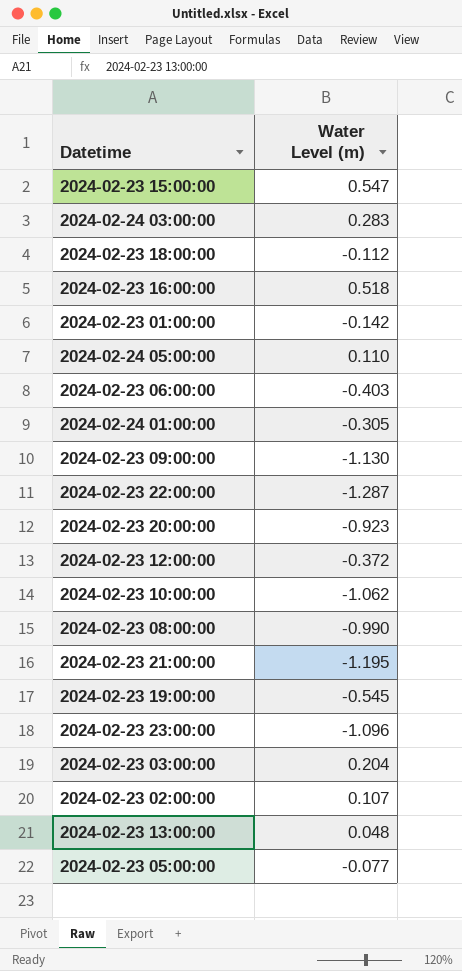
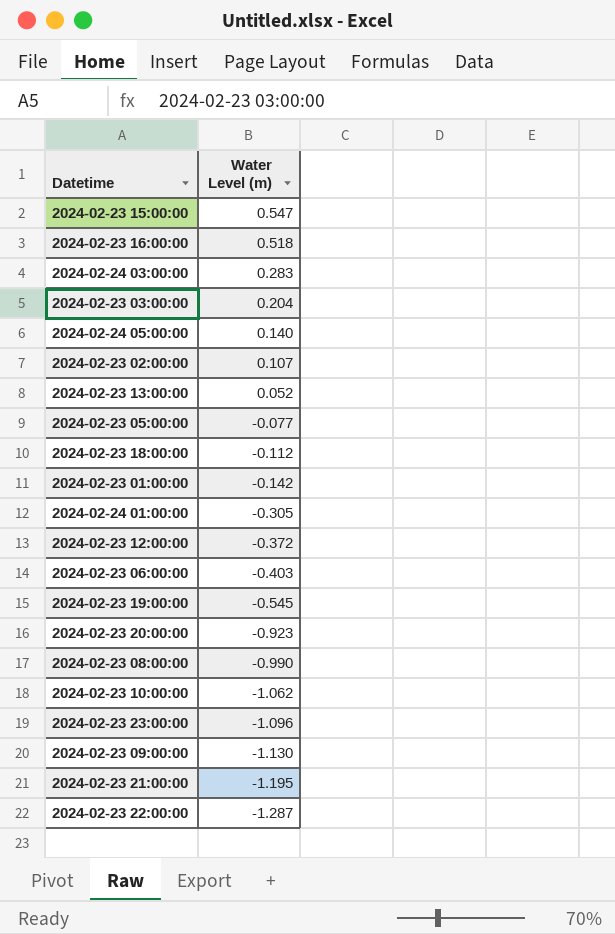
row order: none -> Water Level (m) descending
2024-02-24 05:00:00 | Water Level (m): 0.110 -> 0.140
2024-02-23 13:00:00 | Water Level (m): 0.048 -> 0.052

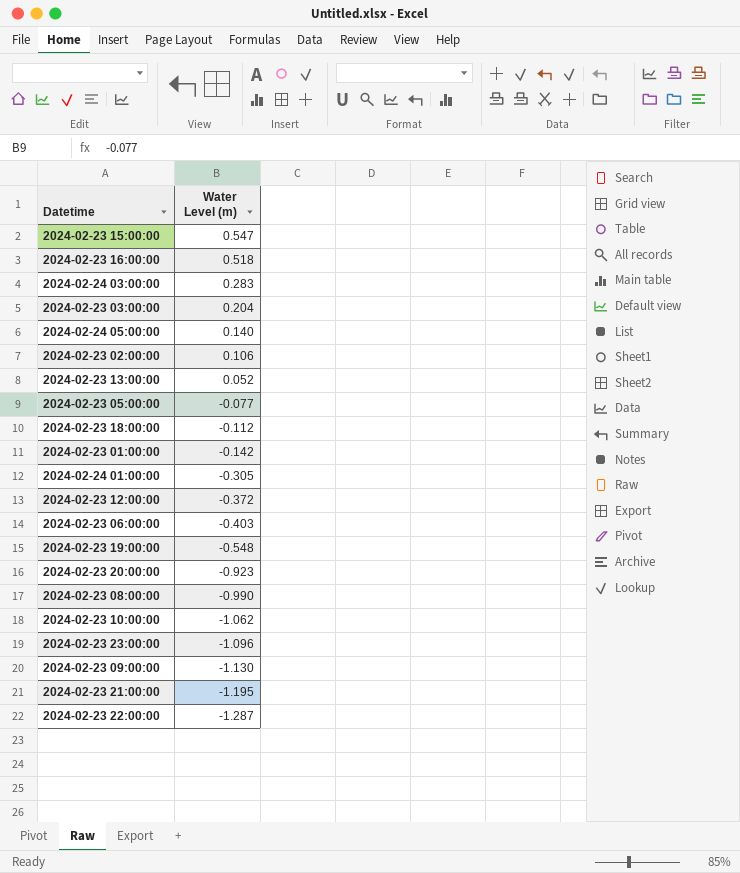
2024-02-23 02:00:00 | Water Level (m): 0.107 -> 0.106
2024-02-23 19:00:00 | Water Level (m): -0.545 -> -0.548

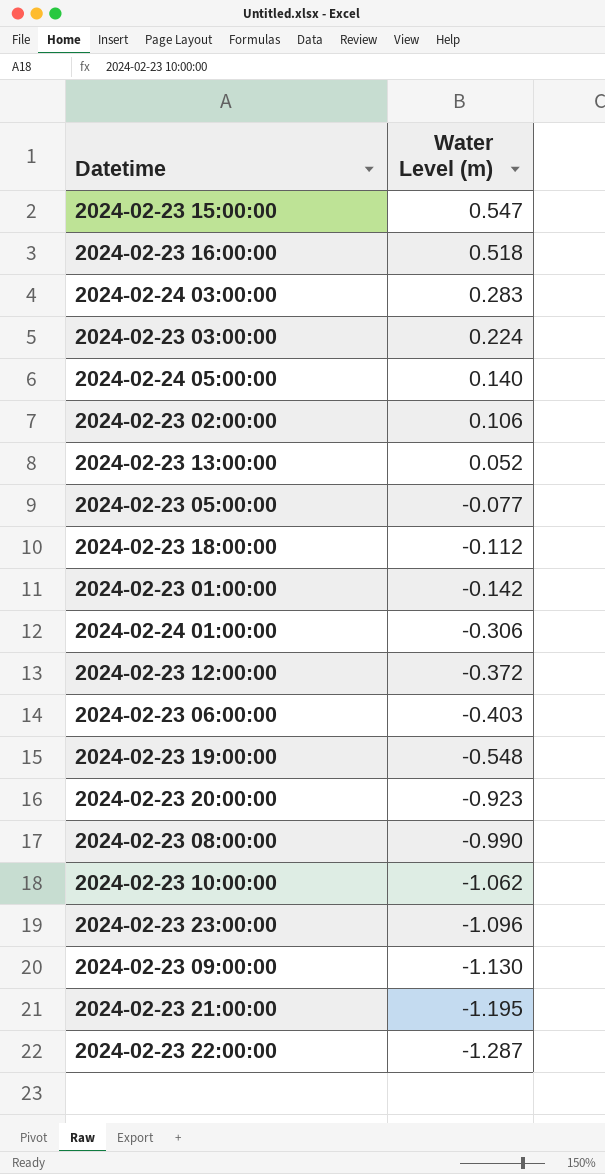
2024-02-23 03:00:00 | Water Level (m): 0.204 -> 0.224
2024-02-24 01:00:00 | Water Level (m): -0.305 -> -0.306

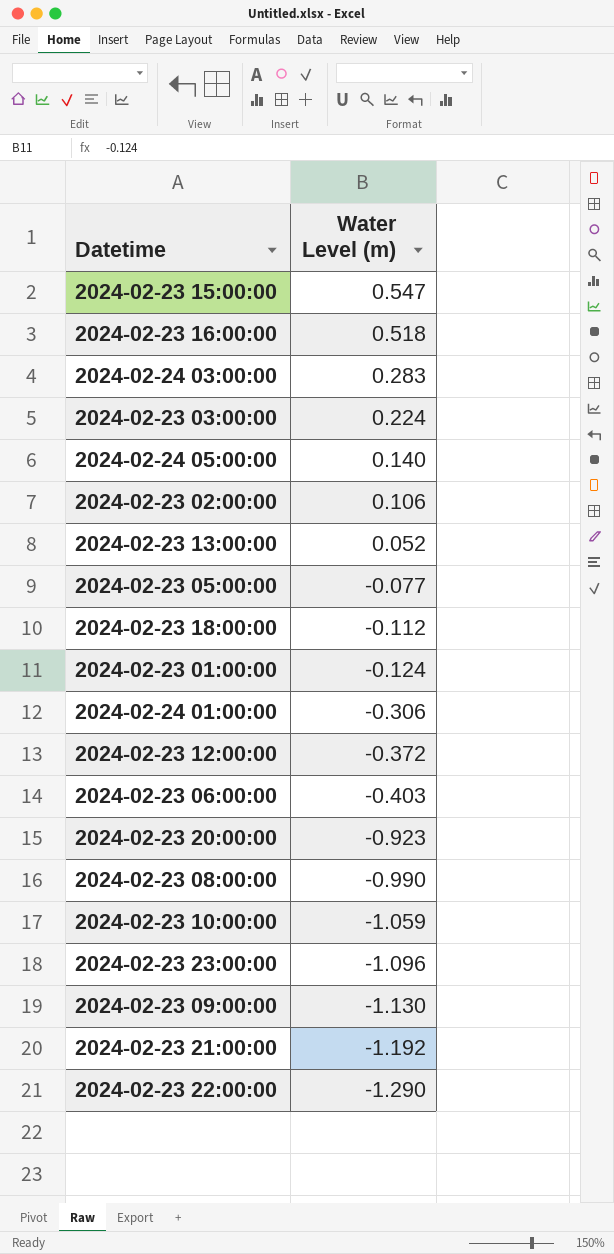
row 2024-02-23 19:00:00: -0.548 -> none
2024-02-23 01:00:00 | Water Level (m): -0.142 -> -0.124
2024-02-23 10:00:00 | Water Level (m): -1.062 -> -1.059
2024-02-23 21:00:00 | Water Level (m): -1.195 -> -1.192
2024-02-23 22:00:00 | Water Level (m): -1.287 -> -1.290

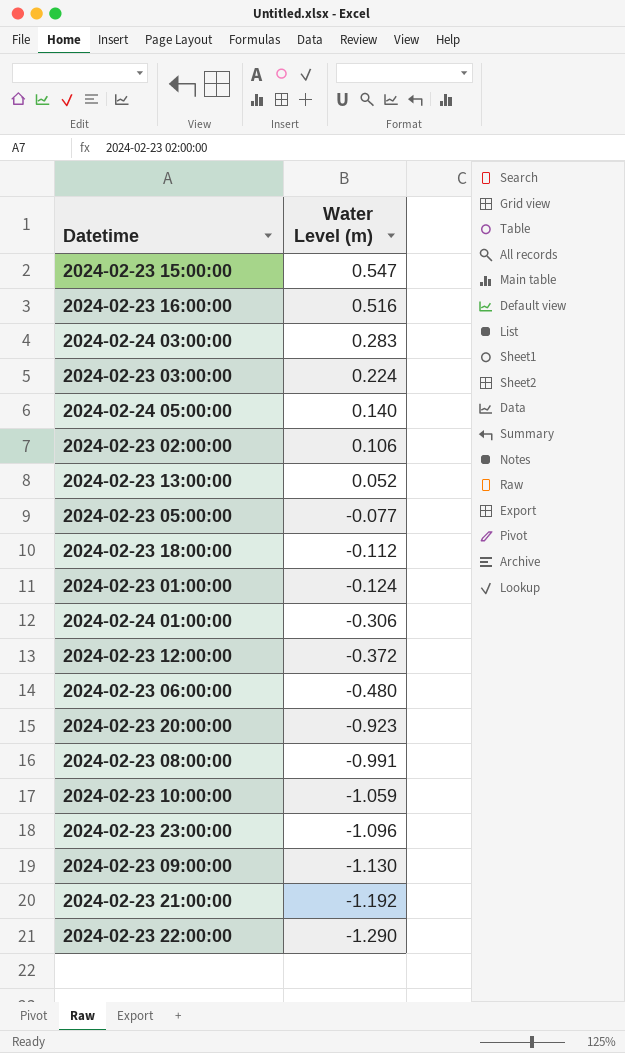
2024-02-23 16:00:00 | Water Level (m): 0.518 -> 0.516
2024-02-23 06:00:00 | Water Level (m): -0.403 -> -0.480
2024-02-23 08:00:00 | Water Level (m): -0.990 -> -0.991

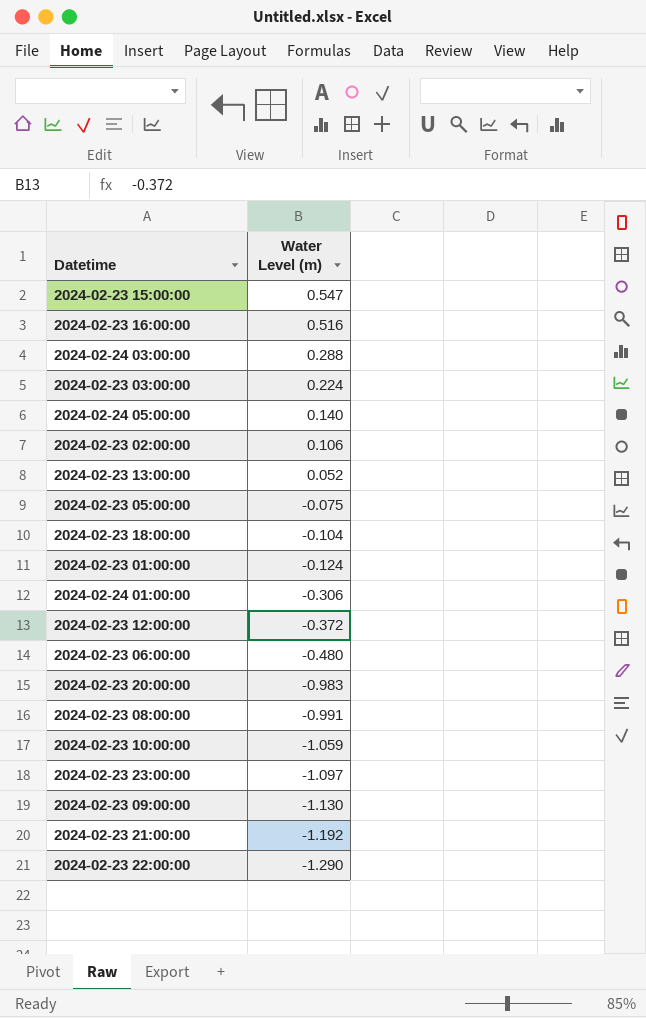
2024-02-24 03:00:00 | Water Level (m): 0.283 -> 0.288
2024-02-23 05:00:00 | Water Level (m): -0.077 -> -0.075
2024-02-23 18:00:00 | Water Level (m): -0.112 -> -0.104
2024-02-23 20:00:00 | Water Level (m): -0.923 -> -0.983
2024-02-23 23:00:00 | Water Level (m): -1.096 -> -1.097

